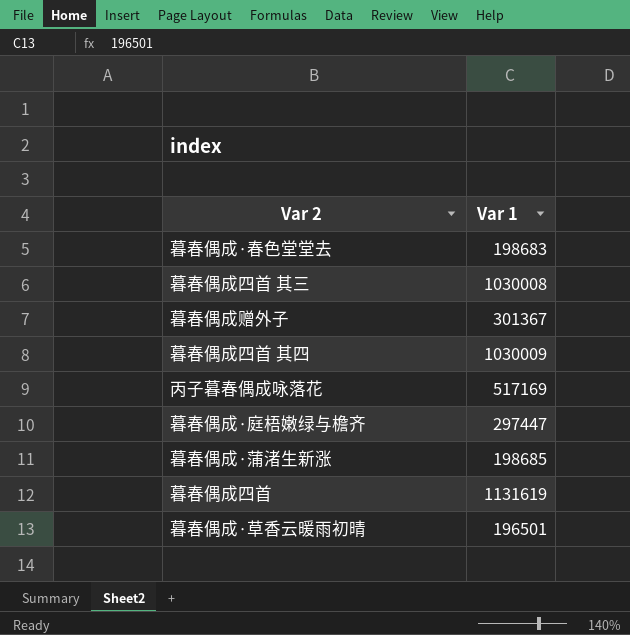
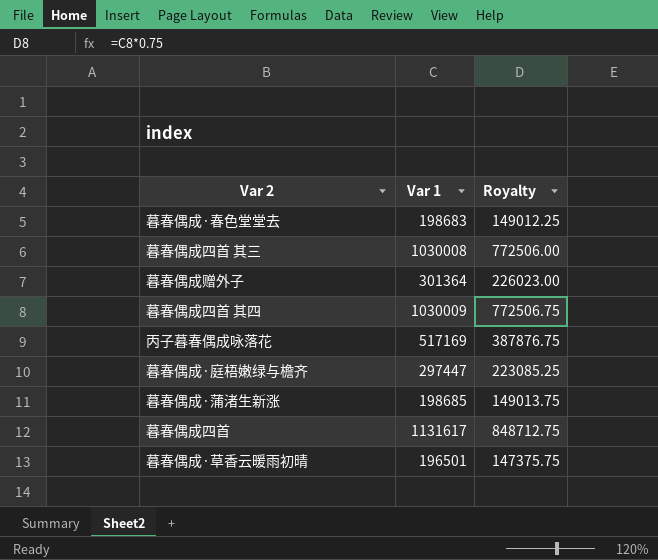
column Royalty | formula: none -> [Var 1] * 0.75
暮春偶成赠外子 | Var 1: 301367 -> 301364
暮春偶成四首 | Var 1: 1131619 -> 1131617

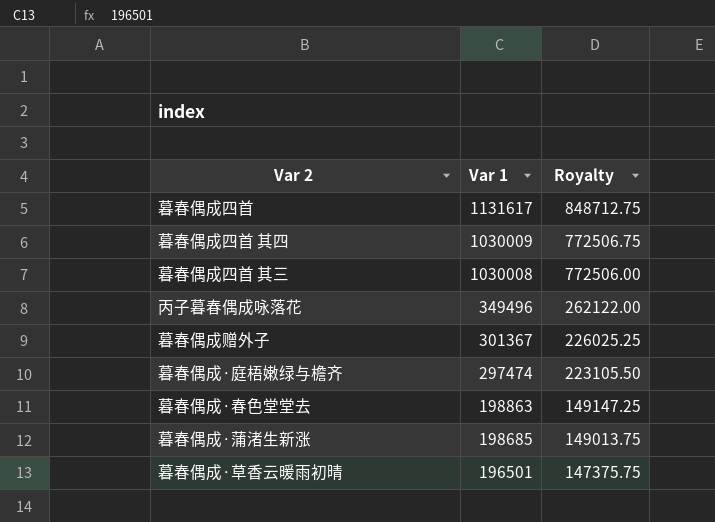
row order: none -> Var 1 descending
丙子暮春偶成咏落花 | Var 1: 517169 -> 349496
丙子暮春偶成咏落花 | Royalty: 387876.75 -> 262122.00
暮春偶成赠外子 | Var 1: 301364 -> 301367
暮春偶成赠外子 | Royalty: 226023.00 -> 226025.25
暮春偶成·庭梧嫩绿与檐齐 | Var 1: 297447 -> 297474
暮春偶成·庭梧嫩绿与檐齐 | Royalty: 223085.25 -> 223105.50
暮春偶成·春色堂堂去 | Var 1: 198683 -> 198863
暮春偶成·春色堂堂去 | Royalty: 149012.25 -> 149147.25

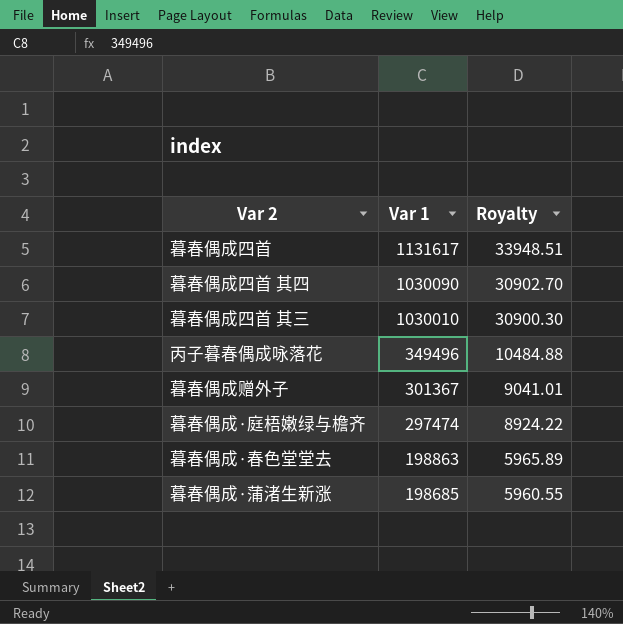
column Royalty | formula: [Var 1] * 0.75 -> [Var 1] * 0.03
row 暮春偶成·草香云暖雨初晴: 196501 | 147375.75 -> none
暮春偶成四首 其四 | Var 1: 1030009 -> 1030090
暮春偶成四首 其三 | Var 1: 1030008 -> 1030010

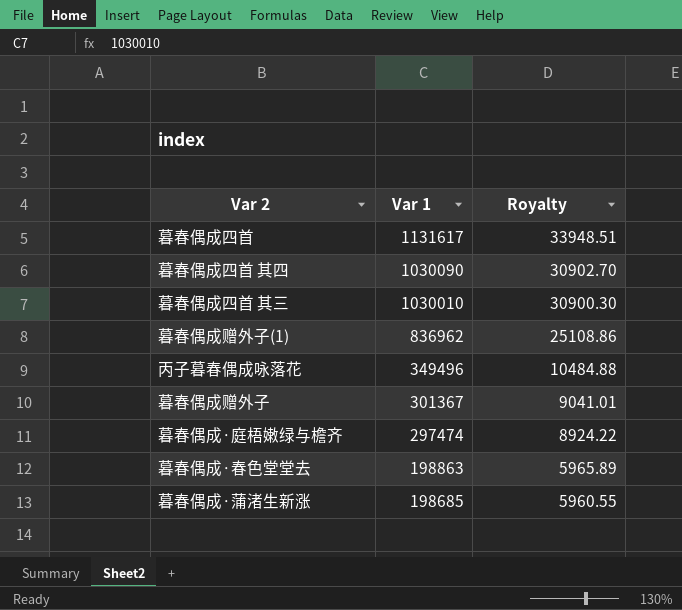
row 暮春偶成赠外子(1): none -> 836962 | 25108.86

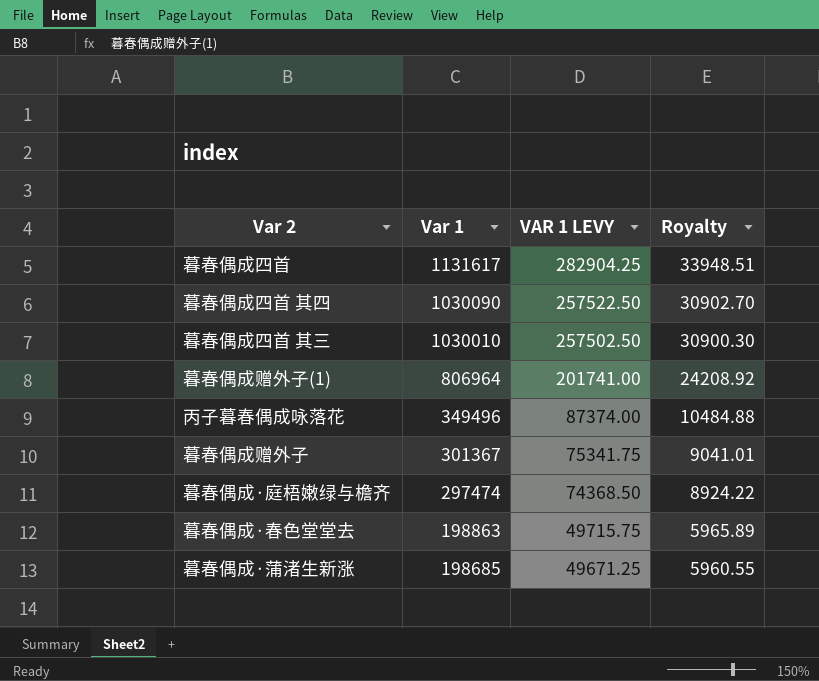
column VAR 1 LEVY | formula: none -> [Var 1] * 0.25
暮春偶成赠外子(1) | Var 1: 836962 -> 806964
暮春偶成赠外子(1) | Royalty: 25108.86 -> 24208.92

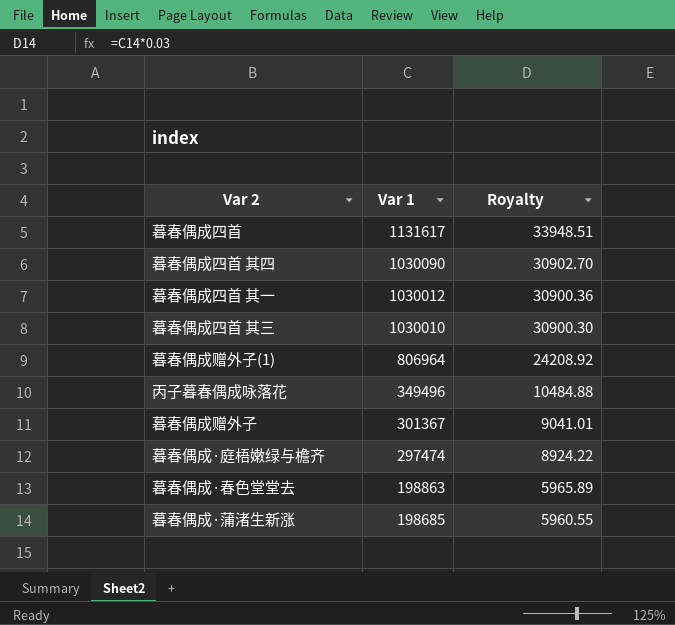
column VAR 1 LEVY | formula: [Var 1] * 0.25 -> none
row 暮春偶成四首 其一: none -> 1030012 | 30900.36

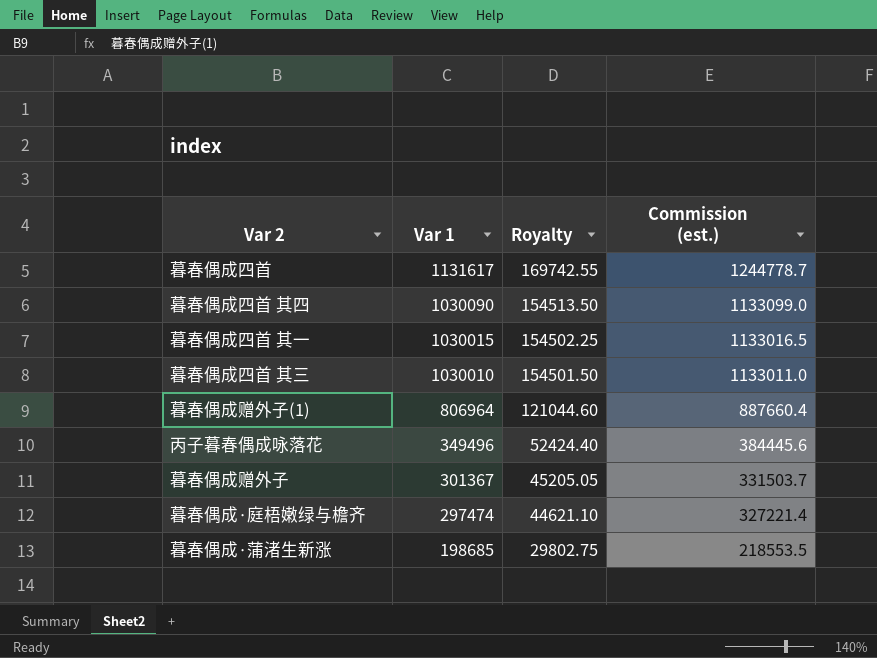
column Royalty | formula: [Var 1] * 0.03 -> [Var 1] * 0.15
column Commission (est.) | formula: none -> [Var 1] * 1.1
row 暮春偶成·春色堂堂去: 198863 | 5965.89 -> none
暮春偶成四首 其一 | Var 1: 1030012 -> 1030015

